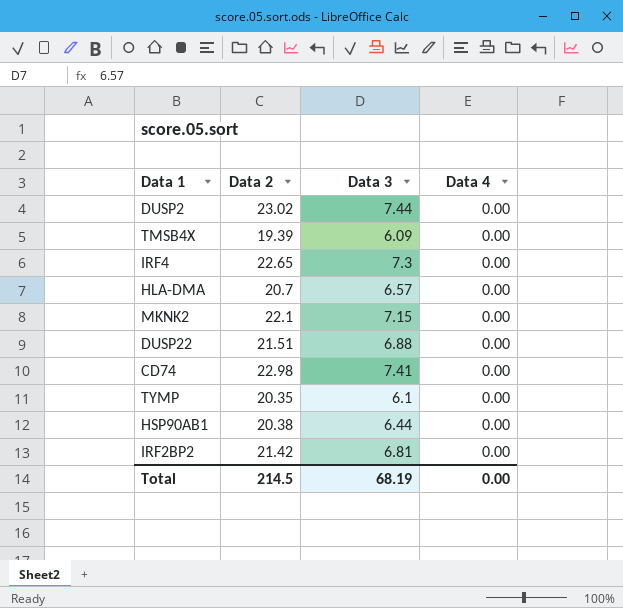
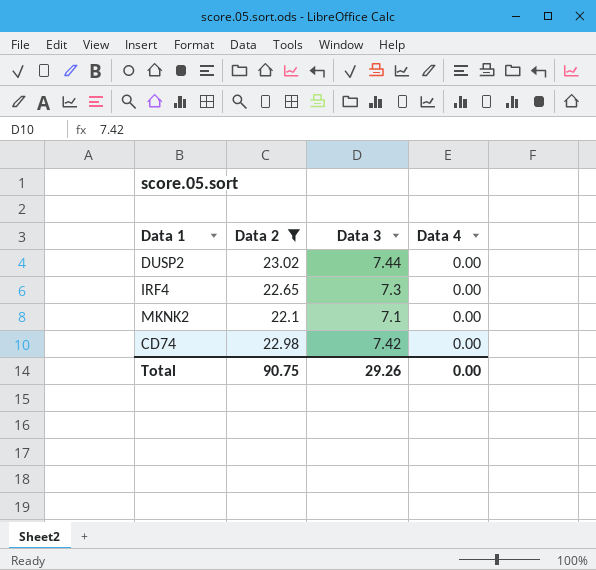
filter: none -> Data 2 >= 22.1
MKNK2 | Data 3: 7.15 -> 7.1
CD74 | Data 3: 7.41 -> 7.42
Total | Data 2: 214.5 -> 90.75
Total | Data 3: 68.19 -> 29.26

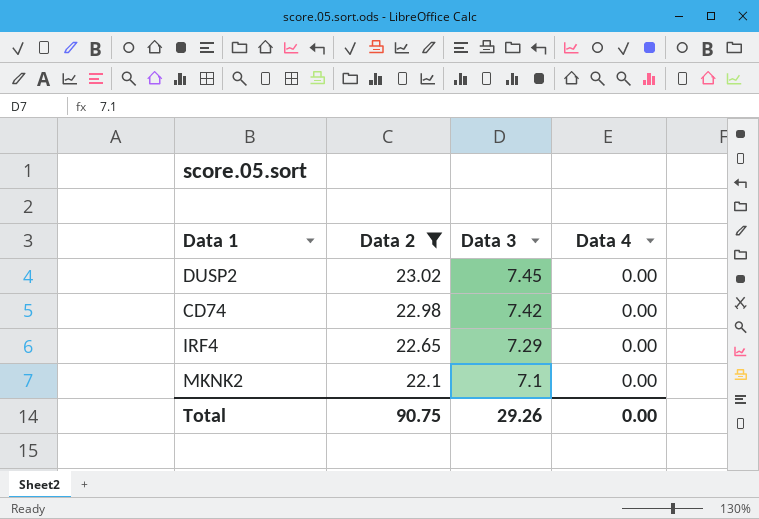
row order: none -> Data 2 descending
DUSP2 | Data 3: 7.44 -> 7.45
IRF4 | Data 3: 7.3 -> 7.29

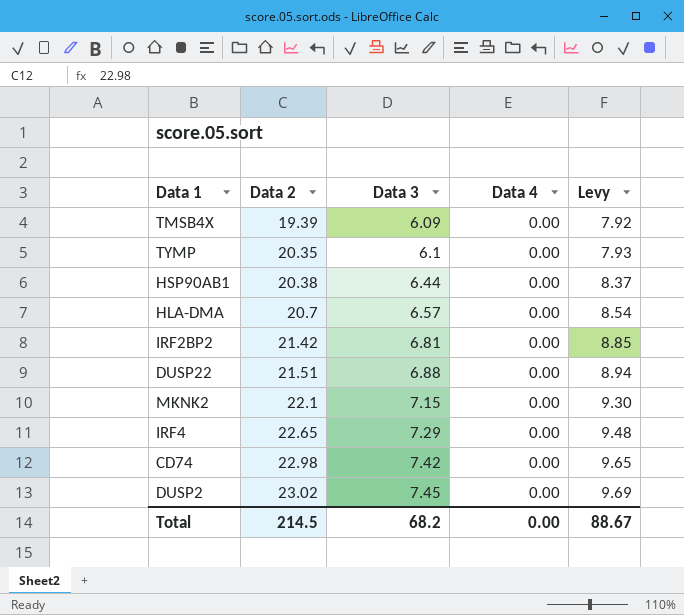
filter: Data 2 >= 22.1 -> none
row order: Data 2 descending -> Data 2 ascending
column Levy | formula: none -> [Data 3] * 1.3
MKNK2 | Data 3: 7.1 -> 7.15
Total | Data 2: 90.75 -> 214.5
Total | Data 3: 29.26 -> 68.2

